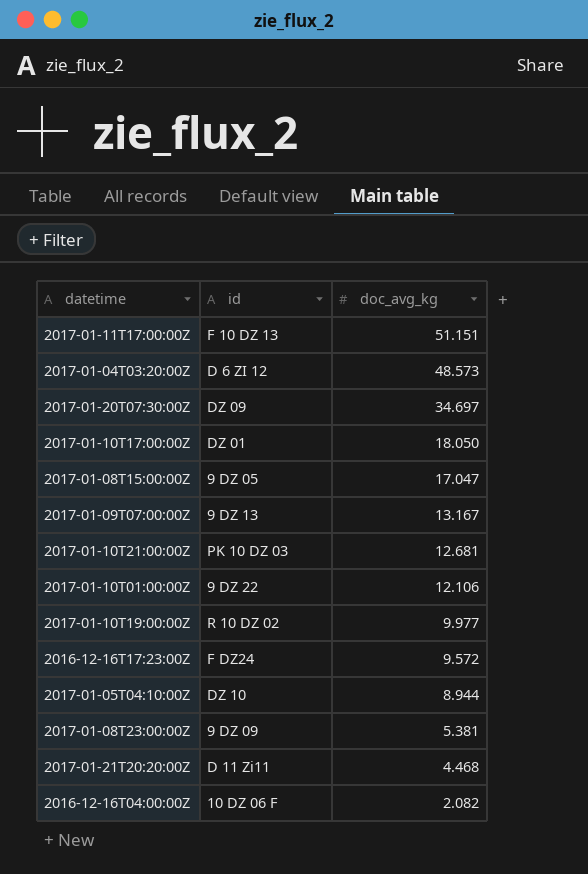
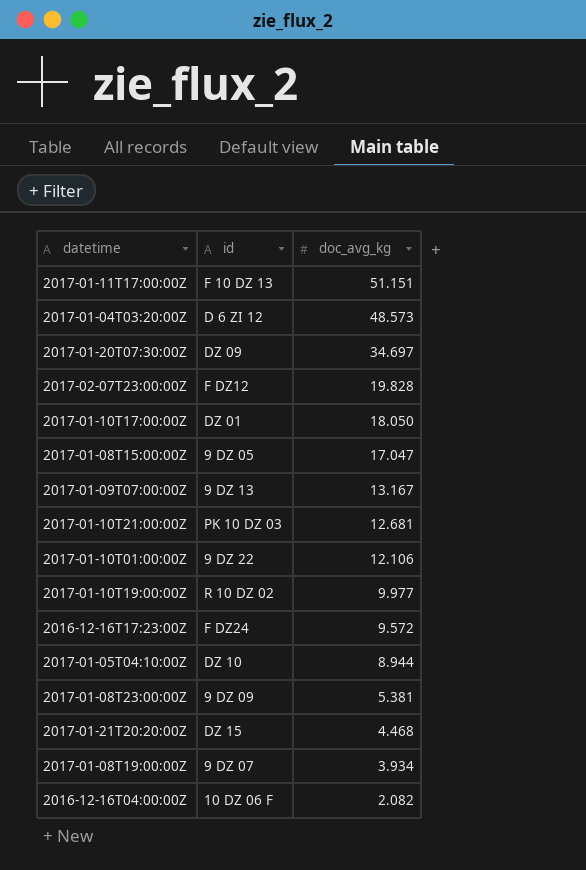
row 2017-02-07T23:00:00Z: none -> F DZ12 | 19.828
2017-01-21T20:20:00Z | id: D 11 Zi11 -> DZ 15
row 2017-01-08T19:00:00Z: none -> 9 DZ 07 | 3.934

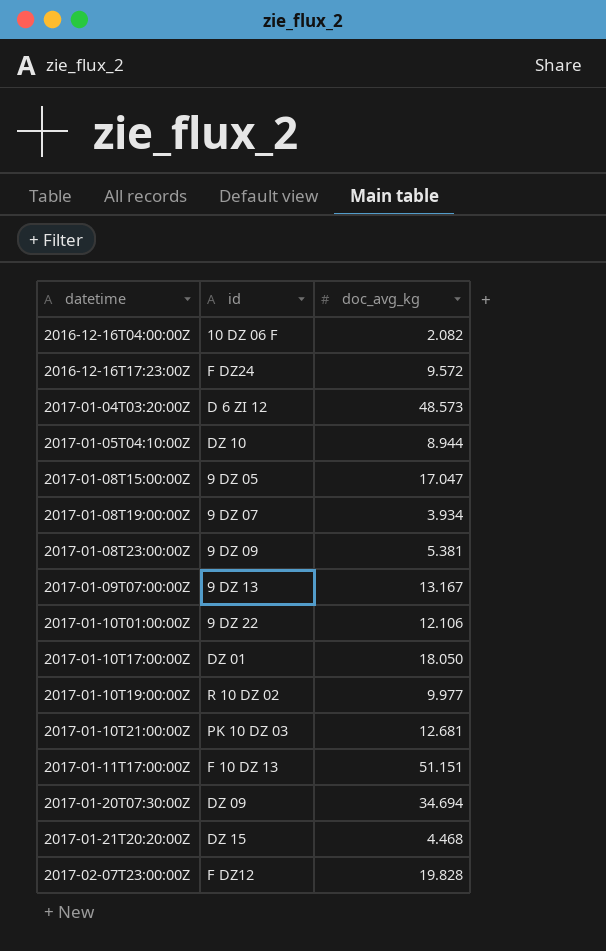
row order: doc_avg_kg descending -> datetime ascending
2017-01-20T07:30:00Z | doc_avg_kg: 34.697 -> 34.694

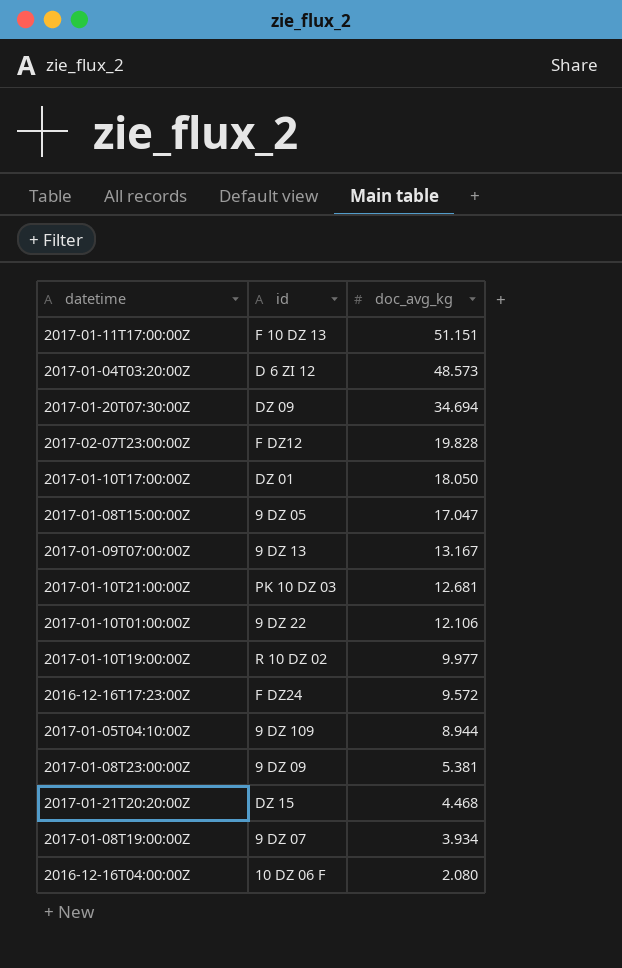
row order: datetime ascending -> doc_avg_kg descending
2017-01-05T04:10:00Z | id: DZ 10 -> 9 DZ 109
2016-12-16T04:00:00Z | doc_avg_kg: 2.082 -> 2.080

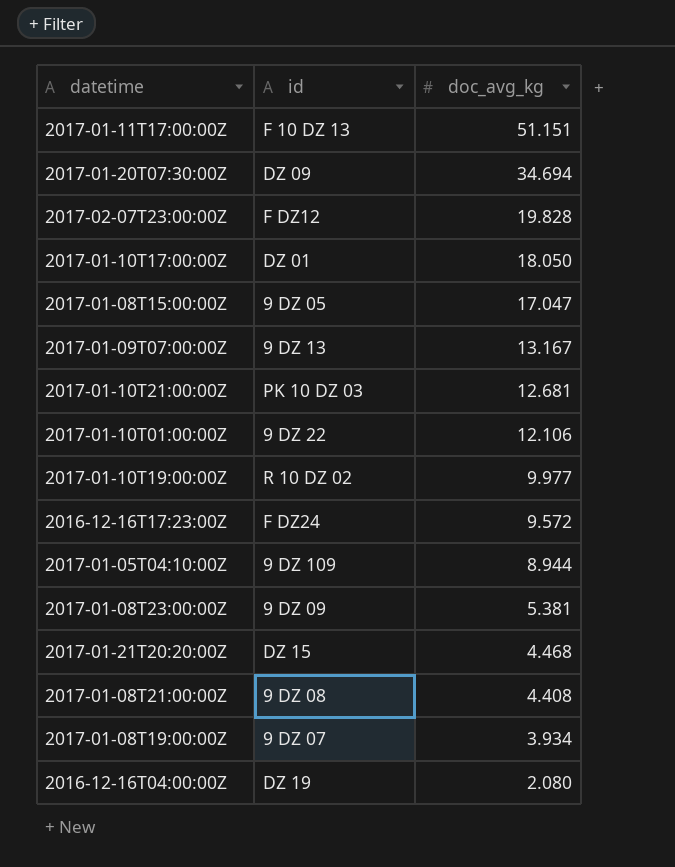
row 2017-01-04T03:20:00Z: D 6 ZI 12 | 48.573 -> none
row 2017-01-08T21:00:00Z: none -> 9 DZ 08 | 4.408
2016-12-16T04:00:00Z | id: 10 DZ 06 F -> DZ 19

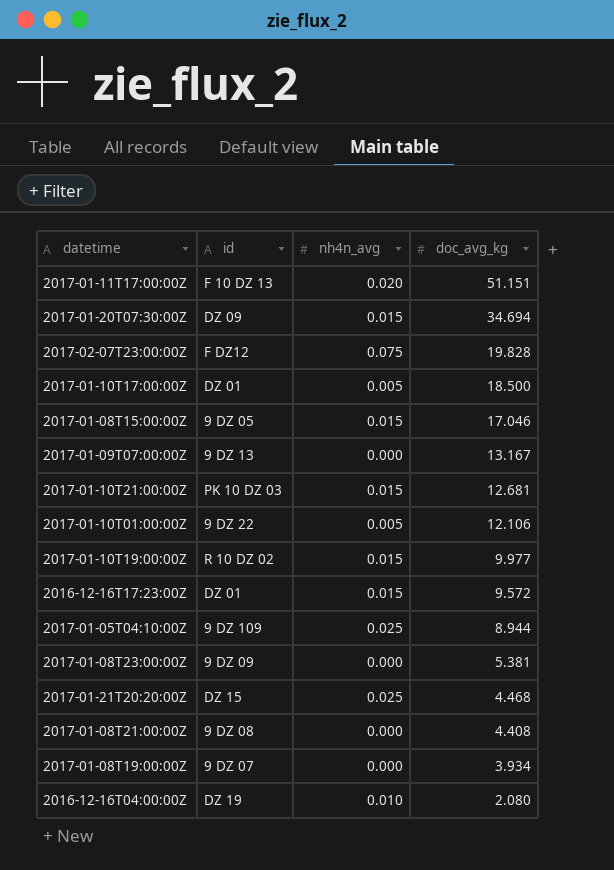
column nh4n_avg | position: none -> 3
2017-01-10T17:00:00Z | doc_avg_kg: 18.050 -> 18.500
2017-01-08T15:00:00Z | doc_avg_kg: 17.047 -> 17.046
2016-12-16T17:23:00Z | id: F DZ24 -> DZ 01

